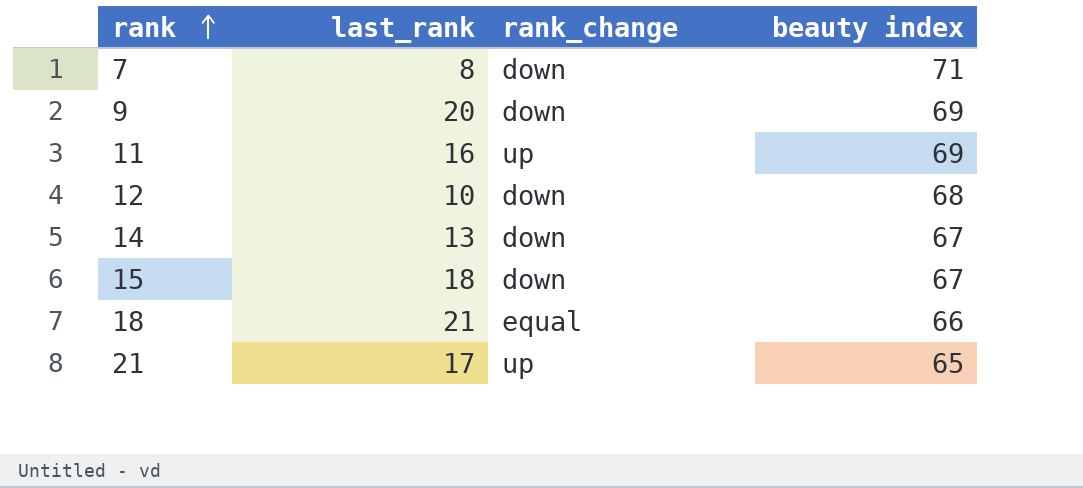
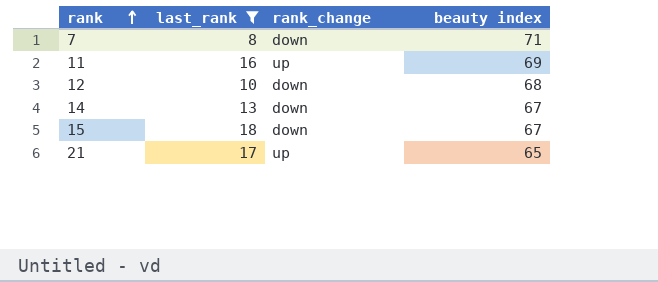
filter: none -> last_rank <= 18

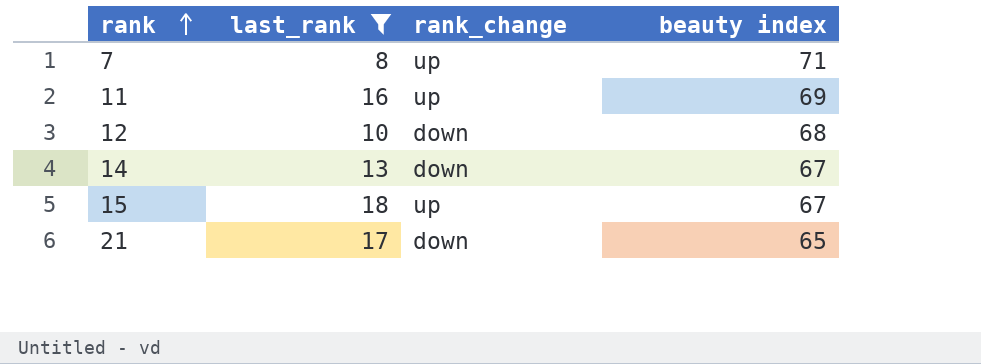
7 | rank_change: down -> up
15 | rank_change: down -> up
21 | rank_change: up -> down

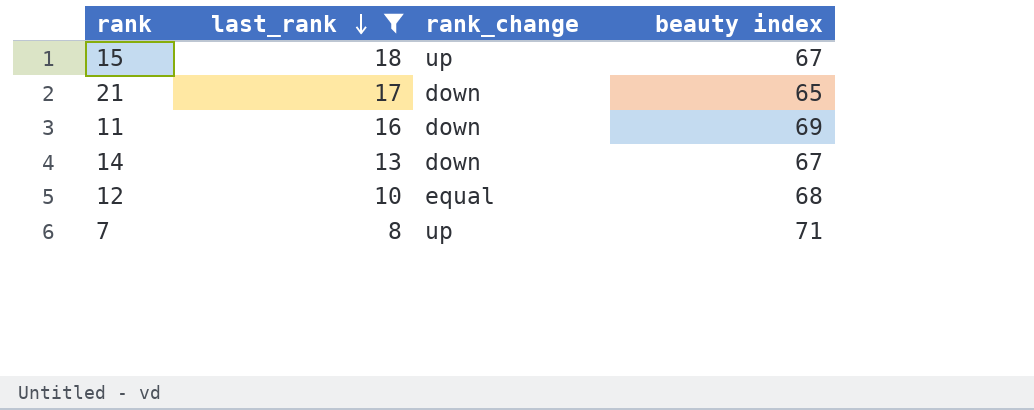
row order: rank ascending -> last_rank descending
11 | rank_change: up -> down
12 | rank_change: down -> equal

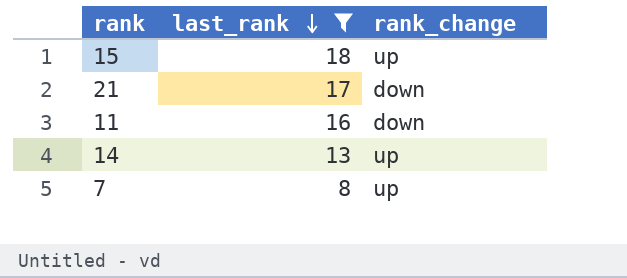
column beauty index | position: 4 -> none
row 12: 10 | equal | 68 -> none
14 | rank_change: down -> up

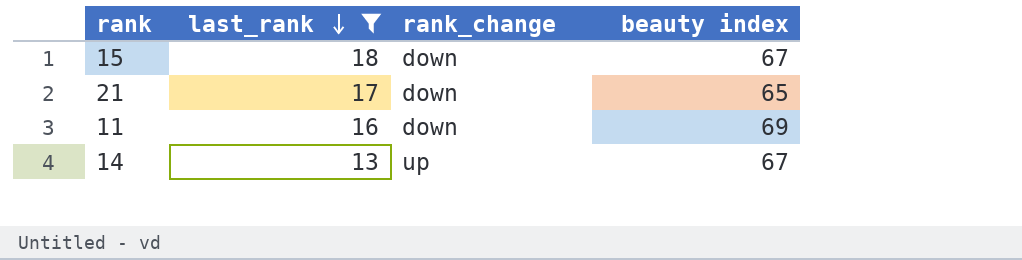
column beauty index | position: none -> 4
row 7: 8 | up -> none
15 | rank_change: up -> down

